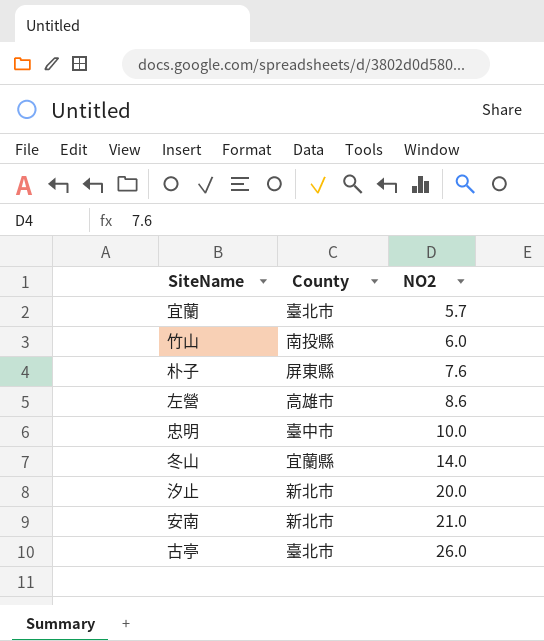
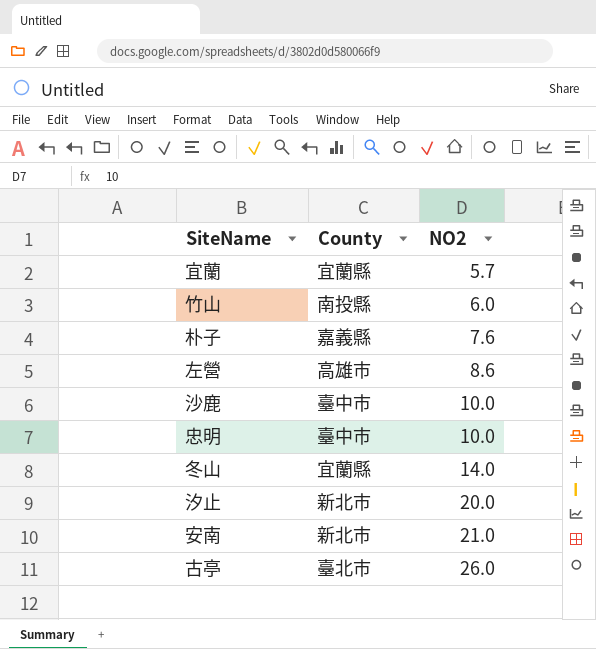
宜蘭 | County: 臺北市 -> 宜蘭縣
朴子 | County: 屏東縣 -> 嘉義縣
row 沙鹿: none -> 臺中市 | 10.0

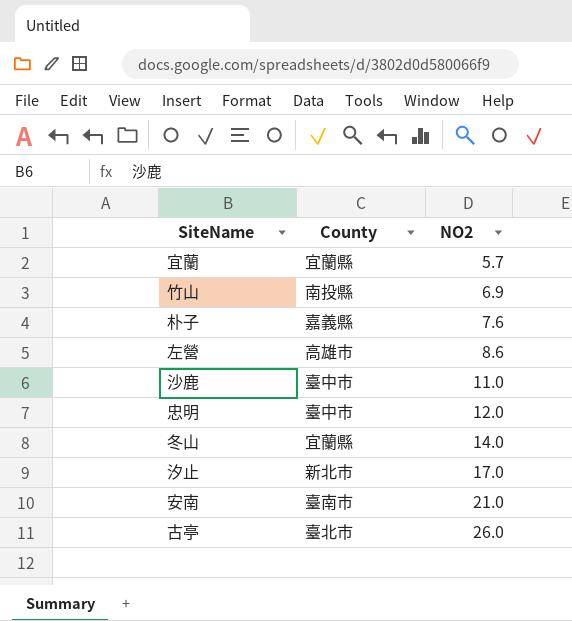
竹山 | NO2: 6.0 -> 6.9
沙鹿 | NO2: 10.0 -> 11.0
忠明 | NO2: 10.0 -> 12.0
汐止 | NO2: 20.0 -> 17.0
安南 | County: 新北市 -> 臺南市

